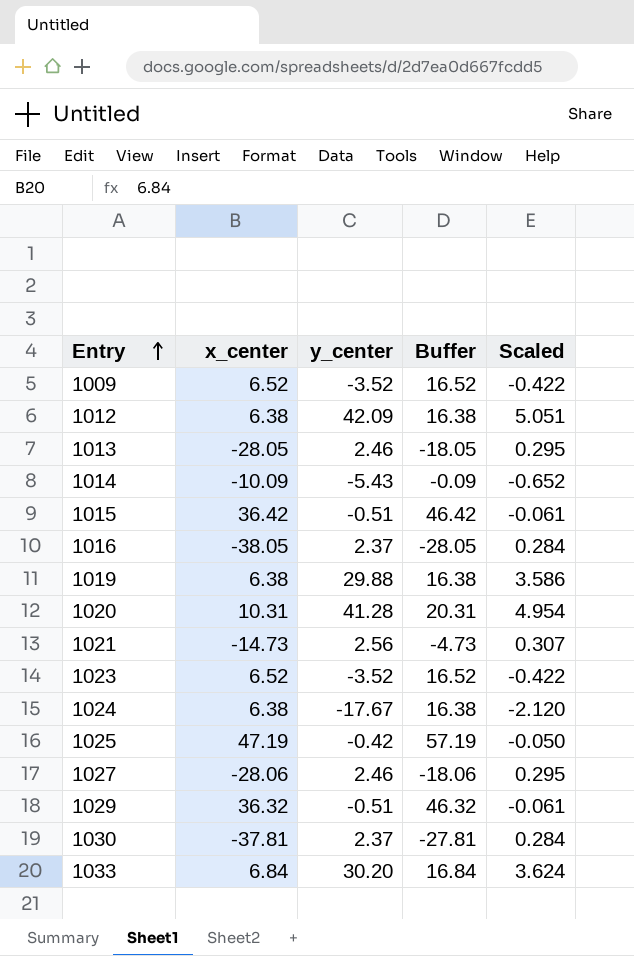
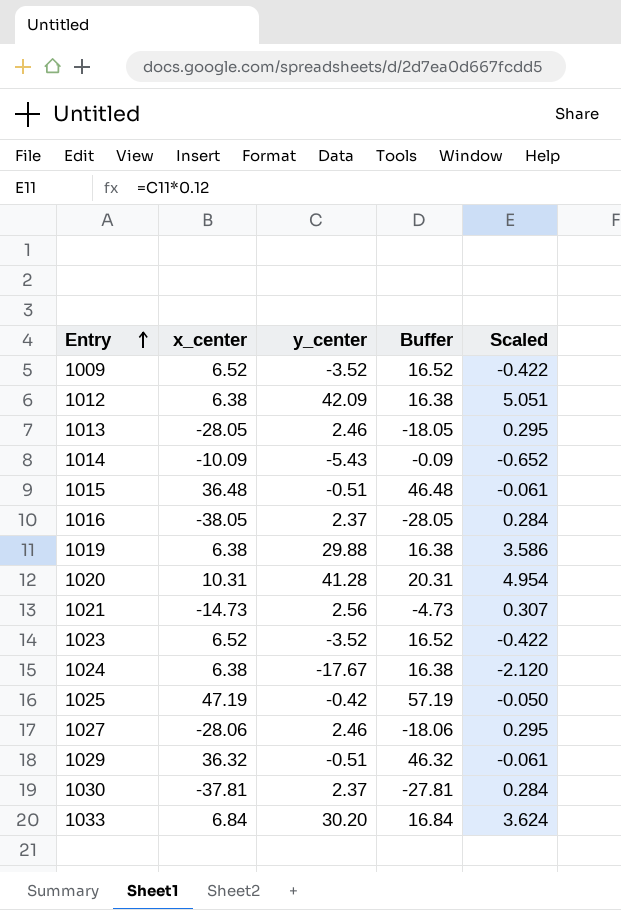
1015 | x_center: 36.42 -> 36.48
1015 | Buffer: 46.42 -> 46.48

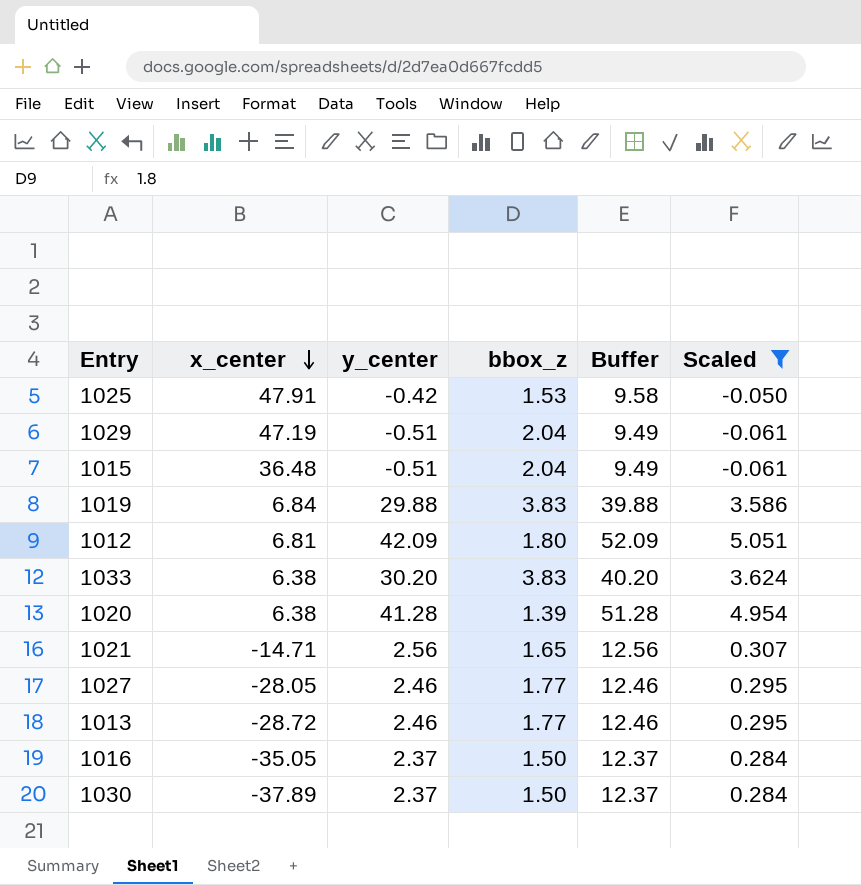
filter: none -> Scaled >= -0.061
row order: Entry ascending -> x_center descending
column bbox_z | position: none -> 4
column Buffer | formula: [x_center] + 10 -> [y_center] + 10
1025 | x_center: 47.19 -> 47.91
1029 | x_center: 36.32 -> 47.19
1019 | x_center: 6.38 -> 6.84
1012 | x_center: 6.38 -> 6.81
1033 | x_center: 6.84 -> 6.38
1020 | x_center: 10.31 -> 6.38
1021 | x_center: -14.73 -> -14.71
1027 | x_center: -28.06 -> -28.05
1013 | x_center: -28.05 -> -28.72
1016 | x_center: -38.05 -> -35.05
1030 | x_center: -37.81 -> -37.89

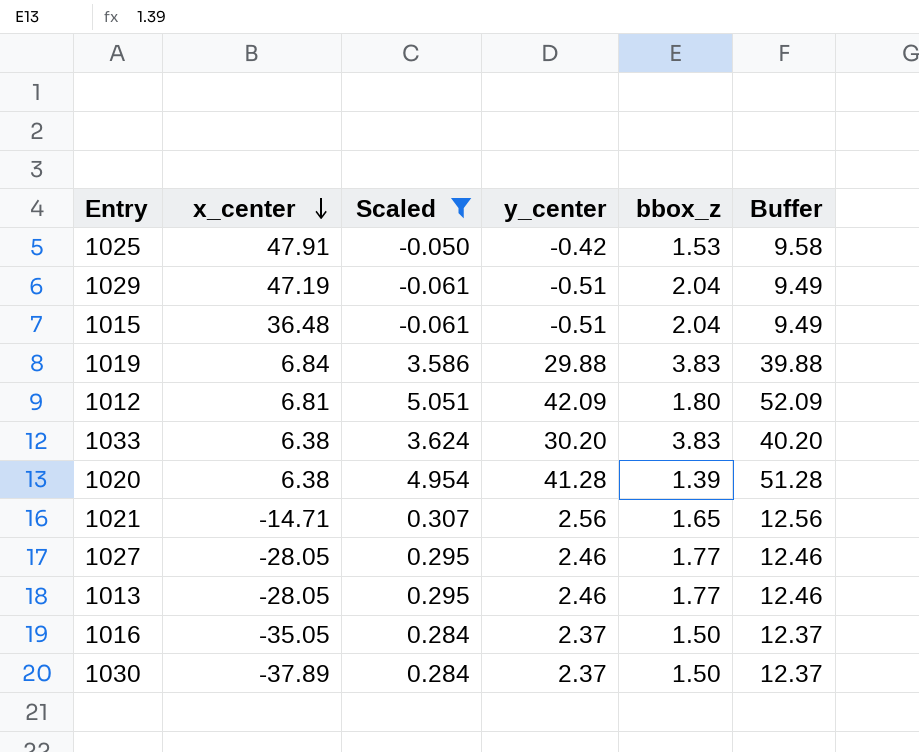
column Scaled | position: 6 -> 3
1013 | x_center: -28.72 -> -28.05

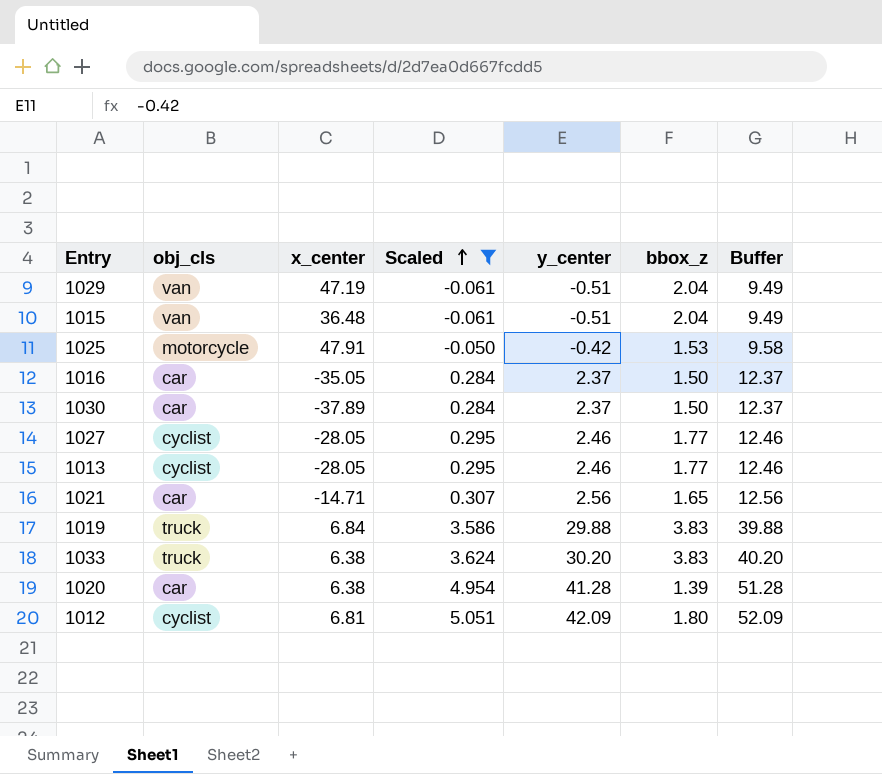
row order: x_center descending -> Scaled ascending
column obj_cls | position: none -> 2

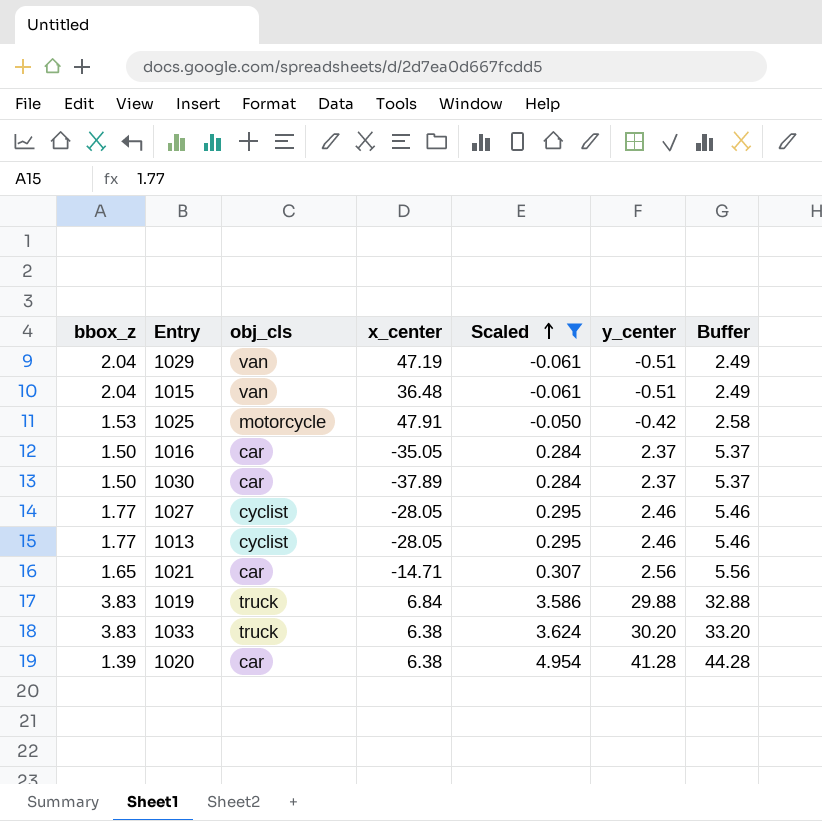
column bbox_z | position: 6 -> 1
column Buffer | formula: [y_center] + 10 -> [y_center] + 3
row 1012: cyclist | 6.81 | 5.051 | 42.09 | 1.80 | 52.09 -> none

